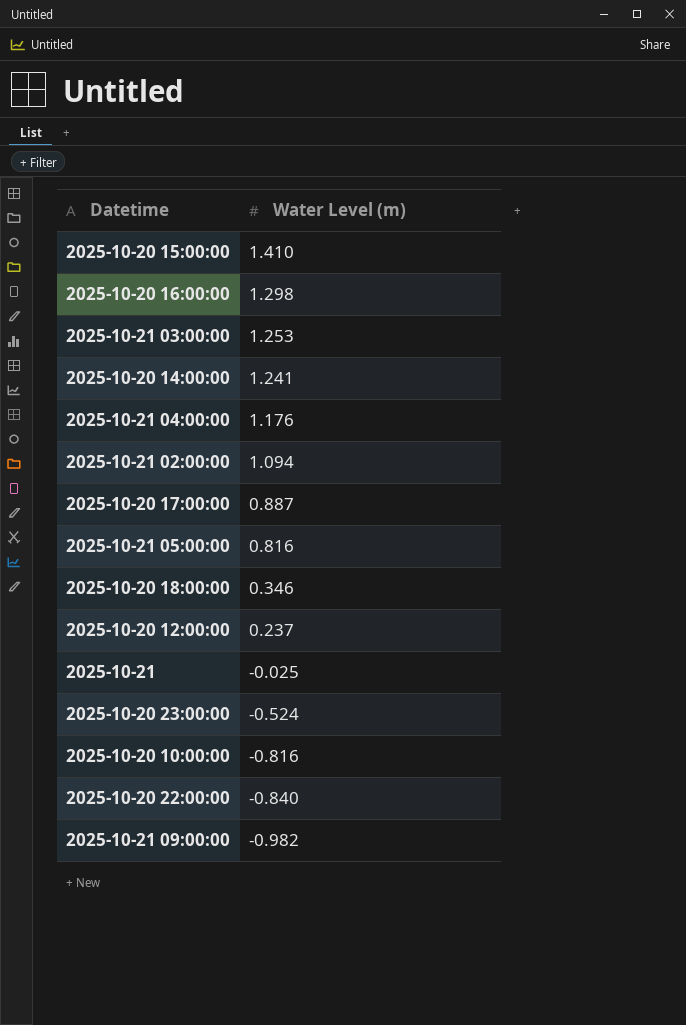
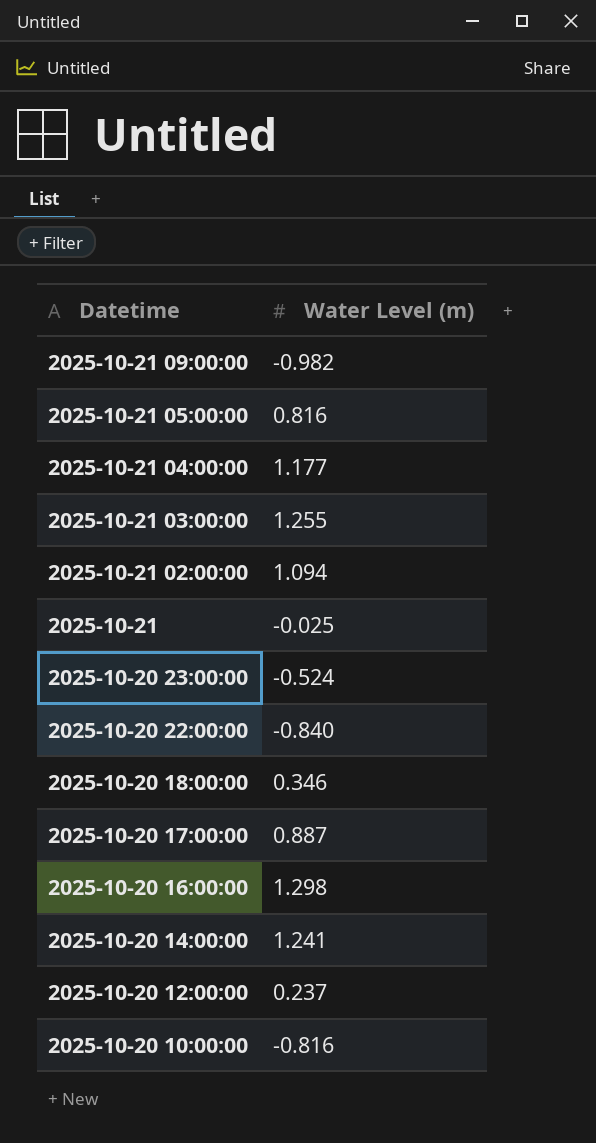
row order: Water Level (m) descending -> Datetime descending
row 2025-10-20 15:00:00: 1.410 -> none
2025-10-21 04:00:00 | Water Level (m): 1.176 -> 1.177
2025-10-21 03:00:00 | Water Level (m): 1.253 -> 1.255

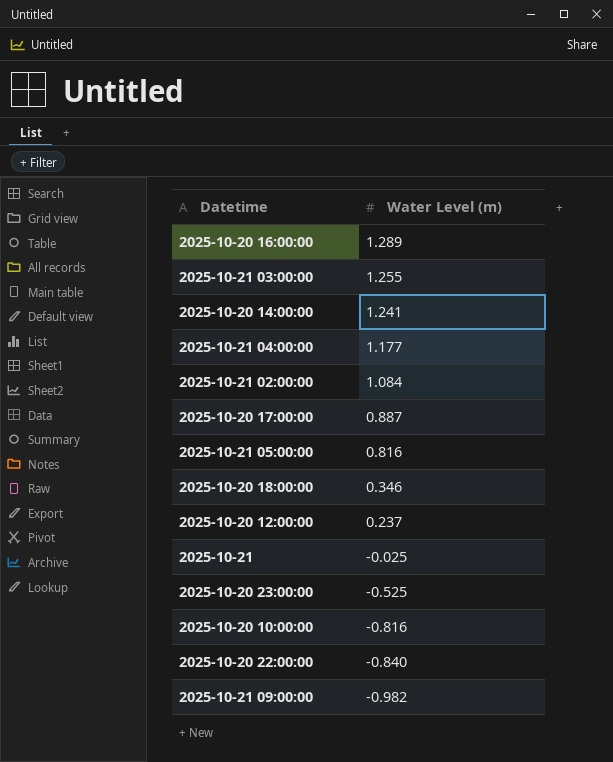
row order: Datetime descending -> Water Level (m) descending
2025-10-20 16:00:00 | Water Level (m): 1.298 -> 1.289
2025-10-21 02:00:00 | Water Level (m): 1.094 -> 1.084
2025-10-20 23:00:00 | Water Level (m): -0.524 -> -0.525

